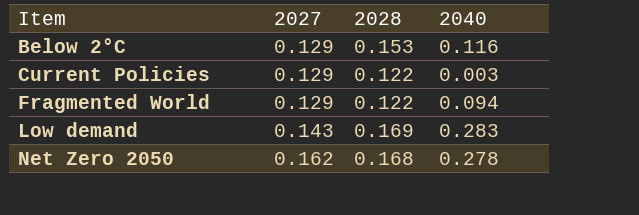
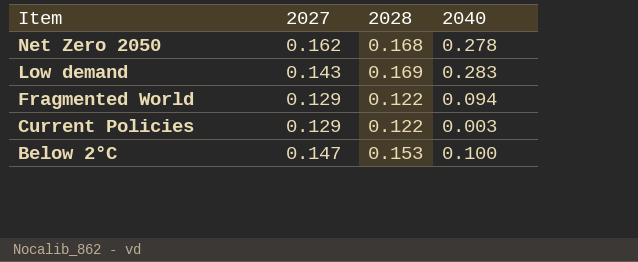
row order: Item ascending -> Item descending
Below 2°C | 2027: 0.129 -> 0.147
Below 2°C | 2040: 0.116 -> 0.100

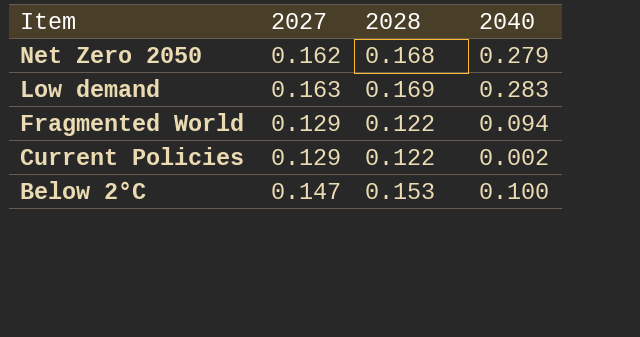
Net Zero 2050 | 2040: 0.278 -> 0.279
Low demand | 2027: 0.143 -> 0.163
Current Policies | 2040: 0.003 -> 0.002

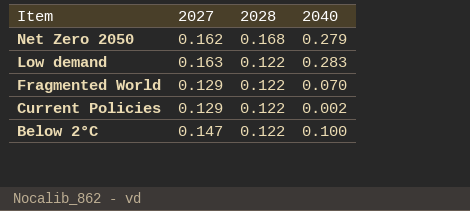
Low demand | 2028: 0.169 -> 0.122
Fragmented World | 2040: 0.094 -> 0.070
Below 2°C | 2028: 0.153 -> 0.122

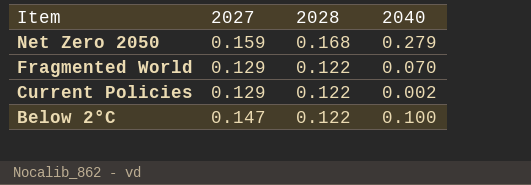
row Low demand: 0.163 | 0.122 | 0.283 -> none
Net Zero 2050 | 2027: 0.162 -> 0.159

